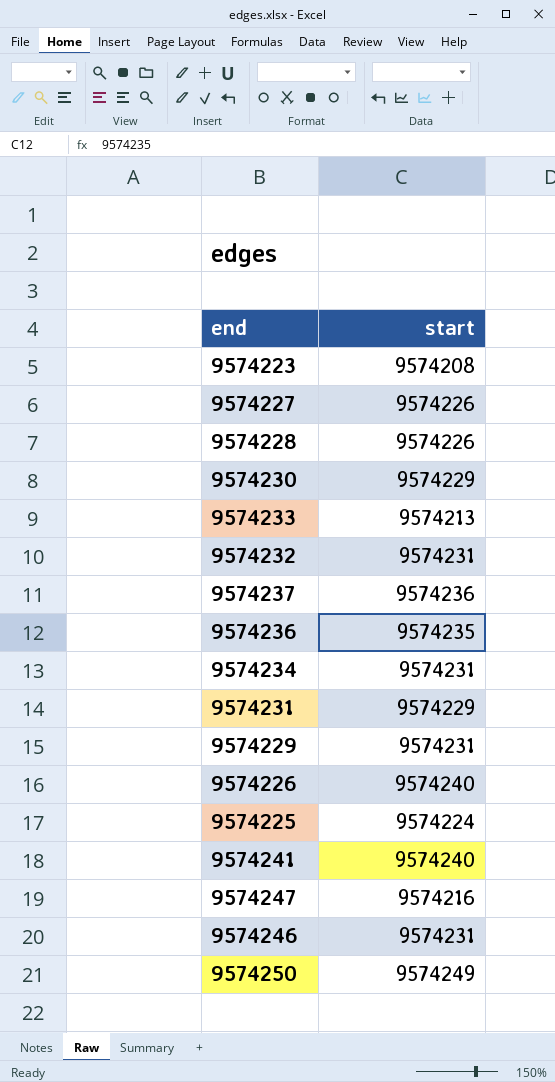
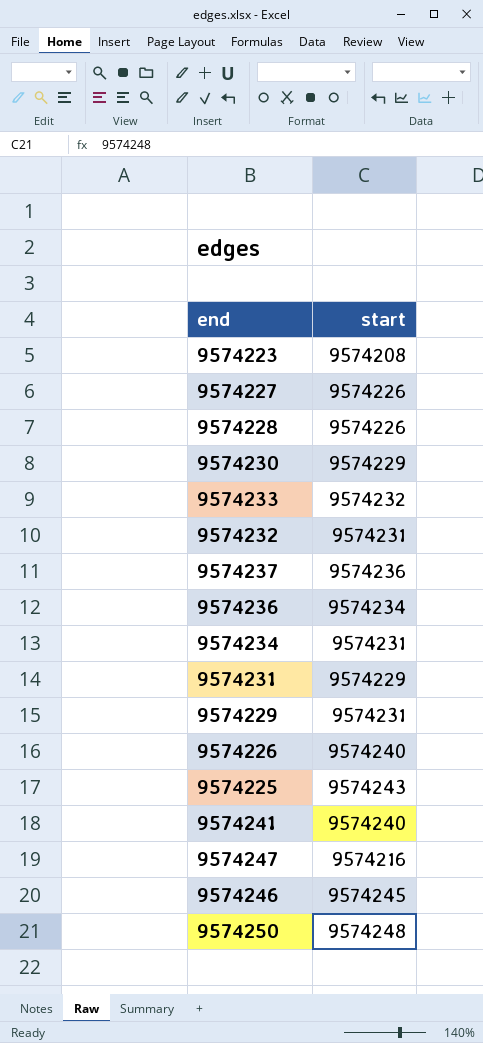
9574233 | start: 9574213 -> 9574232
9574236 | start: 9574235 -> 9574234
9574225 | start: 9574224 -> 9574243
9574246 | start: 9574231 -> 9574245
9574250 | start: 9574249 -> 9574248

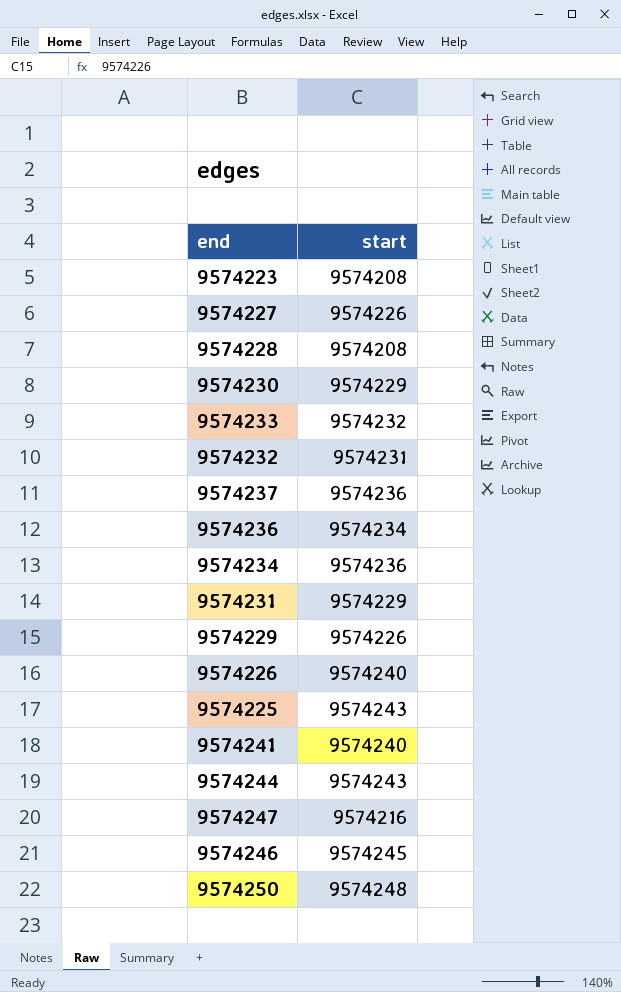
9574228 | start: 9574226 -> 9574208
9574234 | start: 9574231 -> 9574236
9574229 | start: 9574231 -> 9574226
row 9574244: none -> 9574243

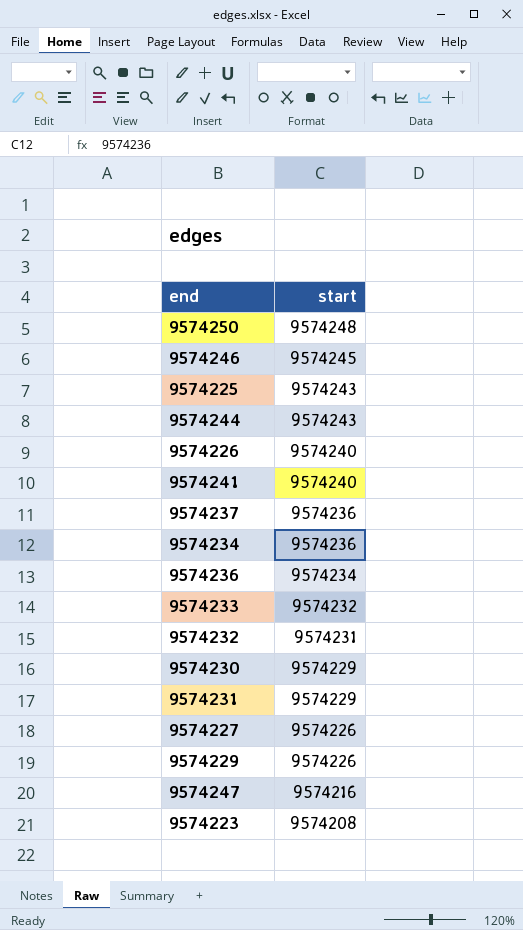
row order: none -> start descending
row 9574228: 9574208 -> none

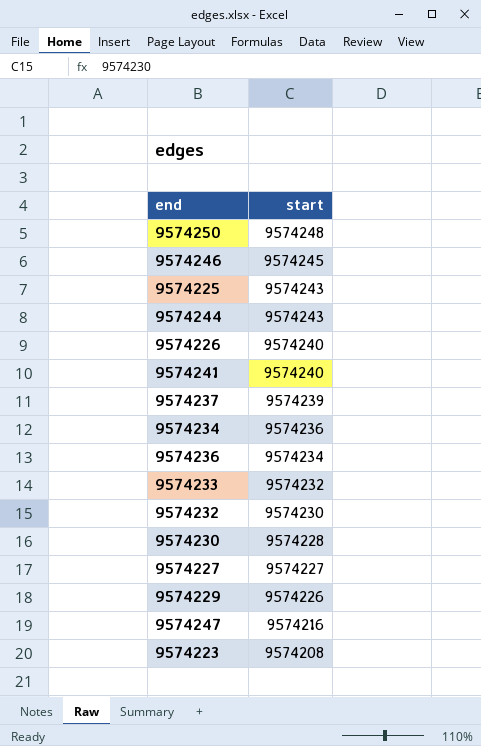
row 9574231: 9574229 -> none
9574237 | start: 9574236 -> 9574239
9574232 | start: 9574231 -> 9574230
9574230 | start: 9574229 -> 9574228
9574227 | start: 9574226 -> 9574227

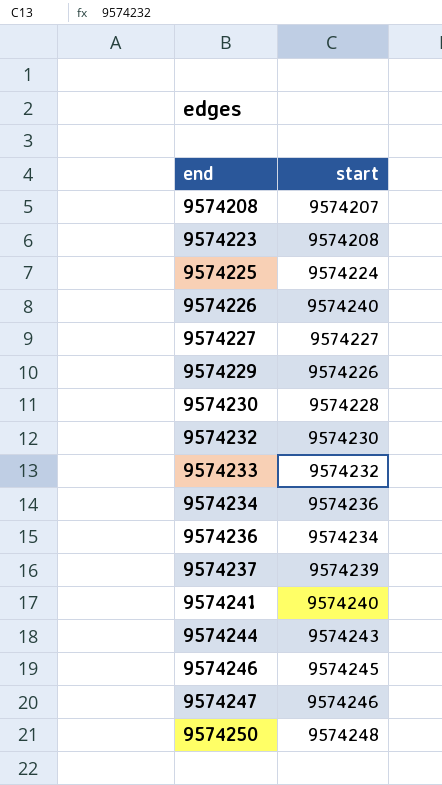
row order: start descending -> end ascending
row 9574208: none -> 9574207
9574225 | start: 9574243 -> 9574224
9574247 | start: 9574216 -> 9574246

